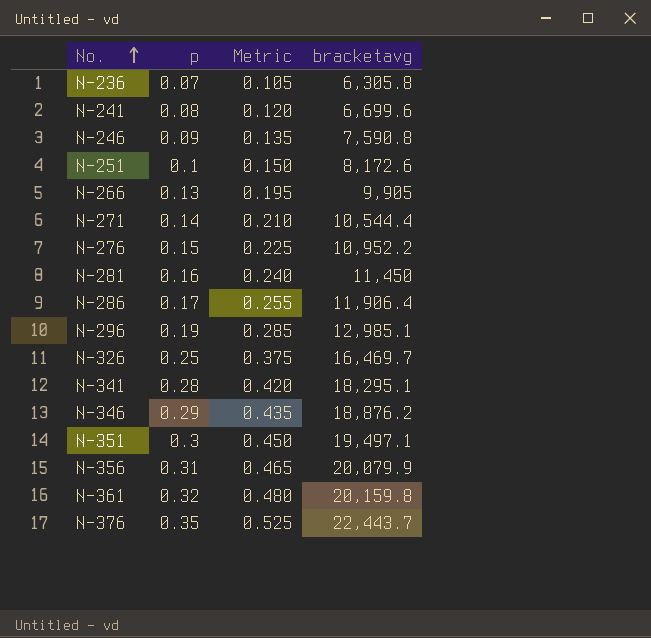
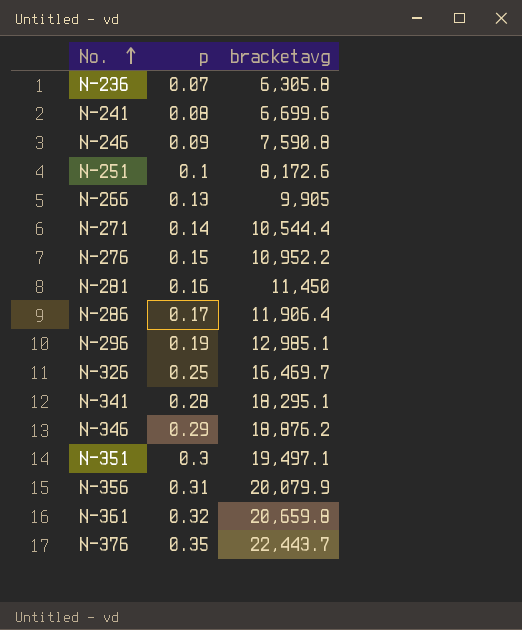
column Metric | formula: [p] * 1.5 -> none
N-361 | bracketavg: 20,159.8 -> 20,659.8

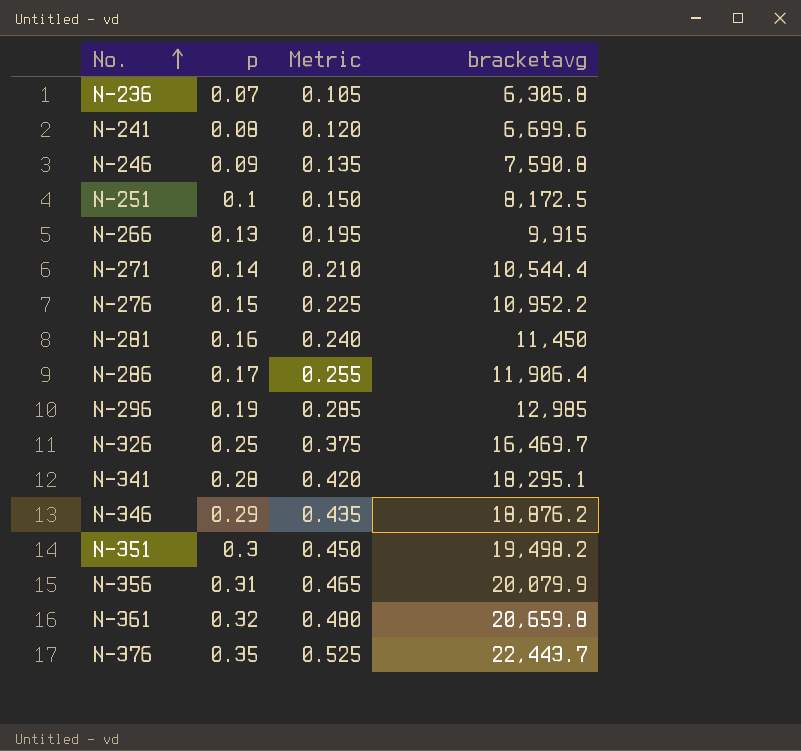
column Metric | formula: none -> [p] * 1.5
N-251 | bracketavg: 8,172.6 -> 8,172.5
N-266 | bracketavg: 9,905 -> 9,915
N-296 | bracketavg: 12,985.1 -> 12,985
N-351 | bracketavg: 19,497.1 -> 19,498.2

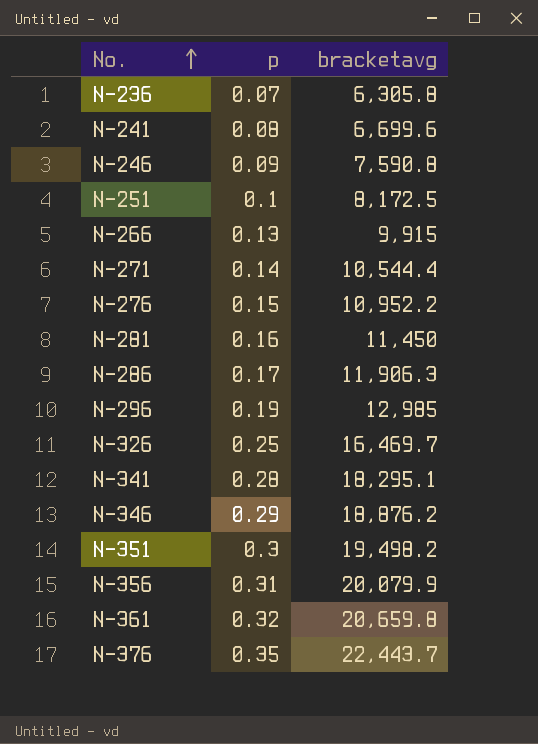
column Metric | formula: [p] * 1.5 -> none
N-286 | bracketavg: 11,906.4 -> 11,906.3

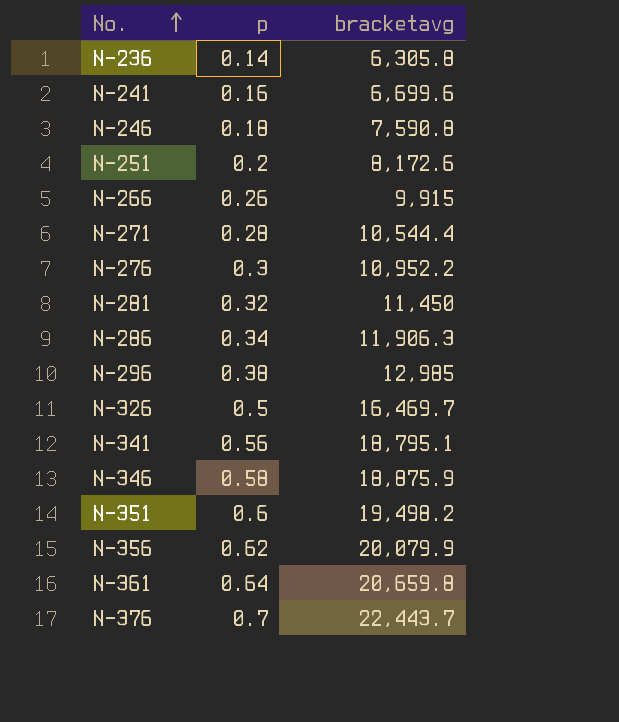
N-236 | p: 0.07 -> 0.14
N-241 | p: 0.08 -> 0.16
N-246 | p: 0.09 -> 0.18
N-251 | p: 0.1 -> 0.2
N-251 | bracketavg: 8,172.5 -> 8,172.6
N-266 | p: 0.13 -> 0.26
N-271 | p: 0.14 -> 0.28
N-276 | p: 0.15 -> 0.3
N-281 | p: 0.16 -> 0.32
N-286 | p: 0.17 -> 0.34
N-296 | p: 0.19 -> 0.38
N-326 | p: 0.25 -> 0.5
N-341 | p: 0.28 -> 0.56
N-341 | bracketavg: 18,295.1 -> 18,795.1
N-346 | p: 0.29 -> 0.58
N-346 | bracketavg: 18,876.2 -> 18,875.9
N-351 | p: 0.3 -> 0.6
N-356 | p: 0.31 -> 0.62
N-361 | p: 0.32 -> 0.64
N-376 | p: 0.35 -> 0.7

